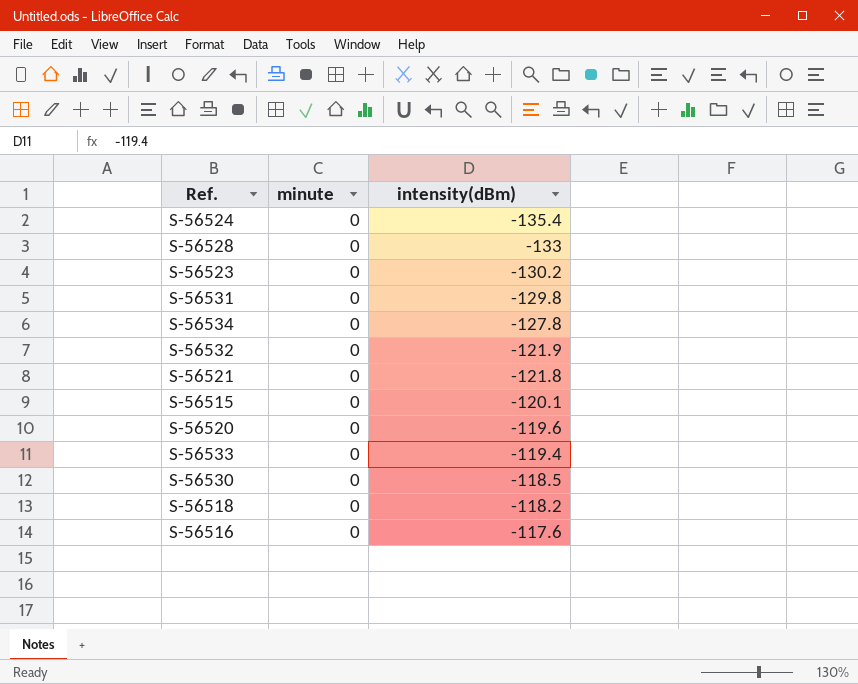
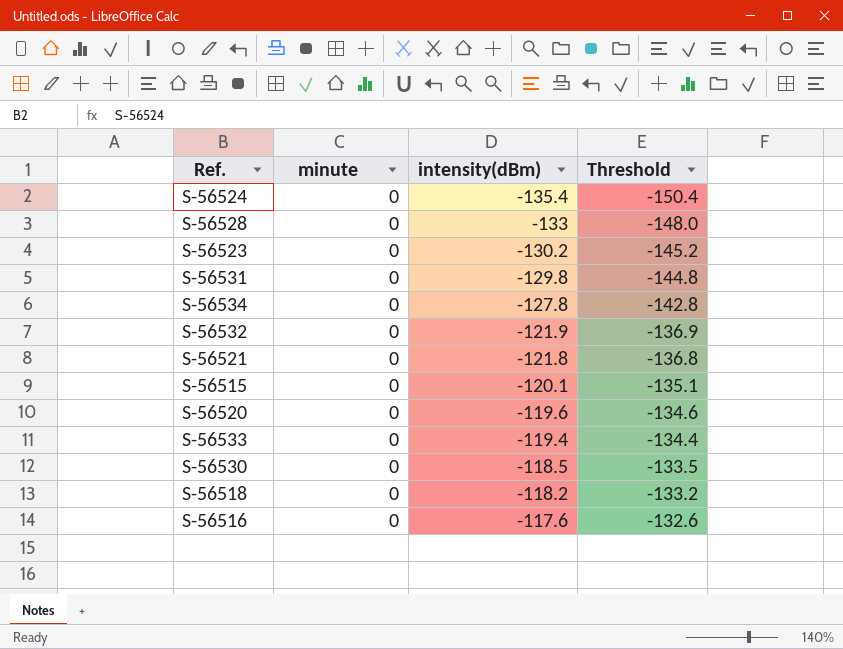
column Threshold | formula: none -> [intensity(dBm)] - 15

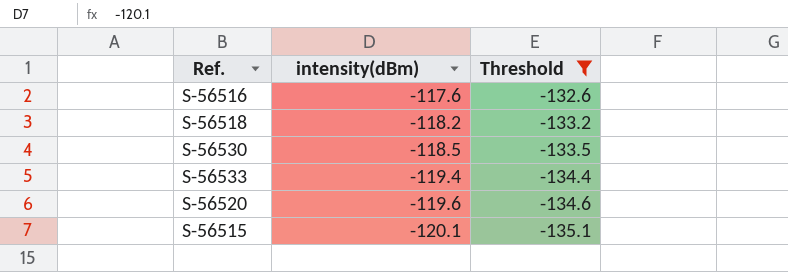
filter: none -> Threshold >= -135.1
row order: intensity(dBm) ascending -> intensity(dBm) descending
column minute | position: 2 -> none

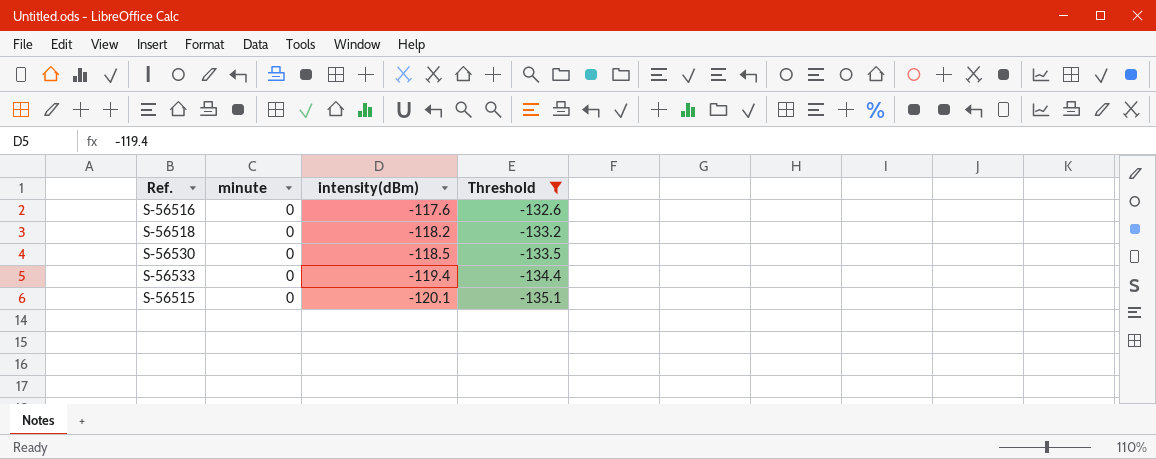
column minute | position: none -> 2
row S-56520: -119.6 | -134.6 -> none

